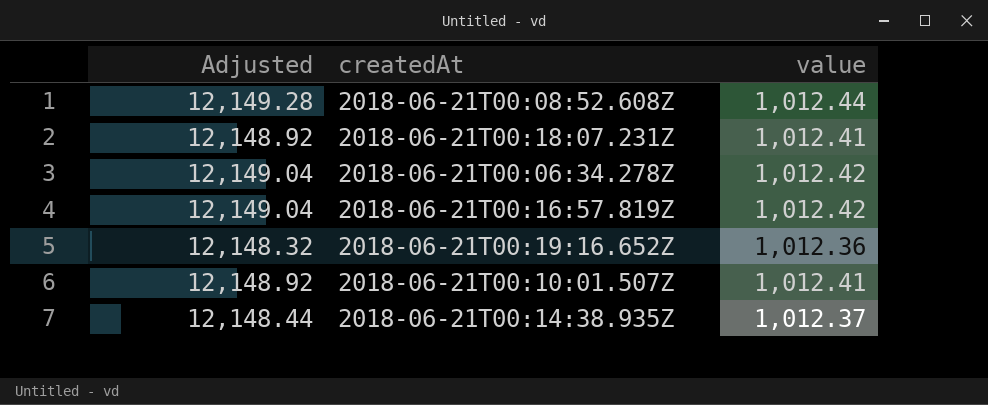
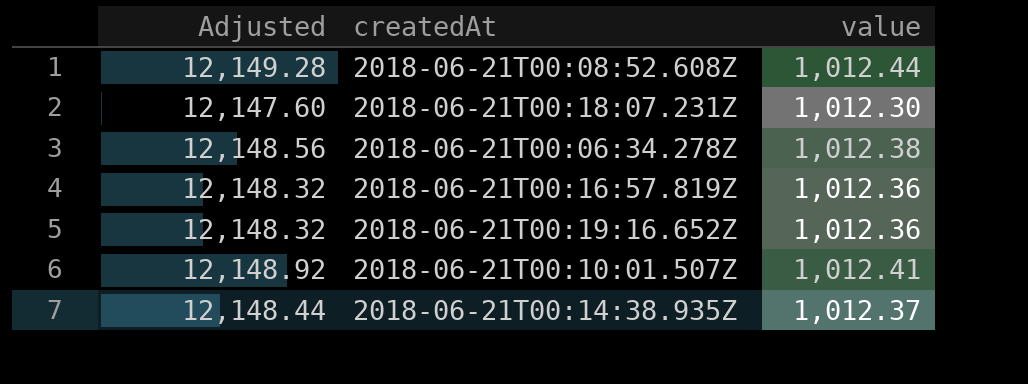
2018-06-21T00:18:07.231Z | Adjusted: 12,148.92 -> 12,147.60
2018-06-21T00:18:07.231Z | value: 1,012.41 -> 1,012.30
2018-06-21T00:06:34.278Z | Adjusted: 12,149.04 -> 12,148.56
2018-06-21T00:06:34.278Z | value: 1,012.42 -> 1,012.38
2018-06-21T00:16:57.819Z | Adjusted: 12,149.04 -> 12,148.32
2018-06-21T00:16:57.819Z | value: 1,012.42 -> 1,012.36

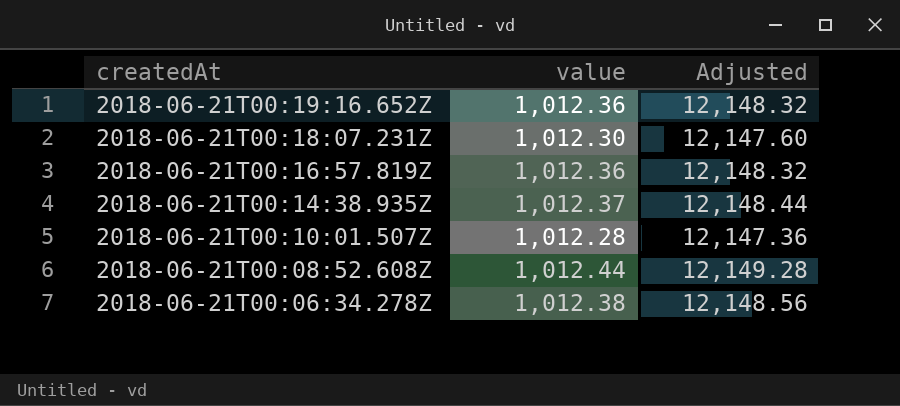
row order: none -> createdAt descending
column Adjusted | position: 1 -> 3
2018-06-21T00:10:01.507Z | value: 1,012.41 -> 1,012.28
2018-06-21T00:10:01.507Z | Adjusted: 12,148.92 -> 12,147.36

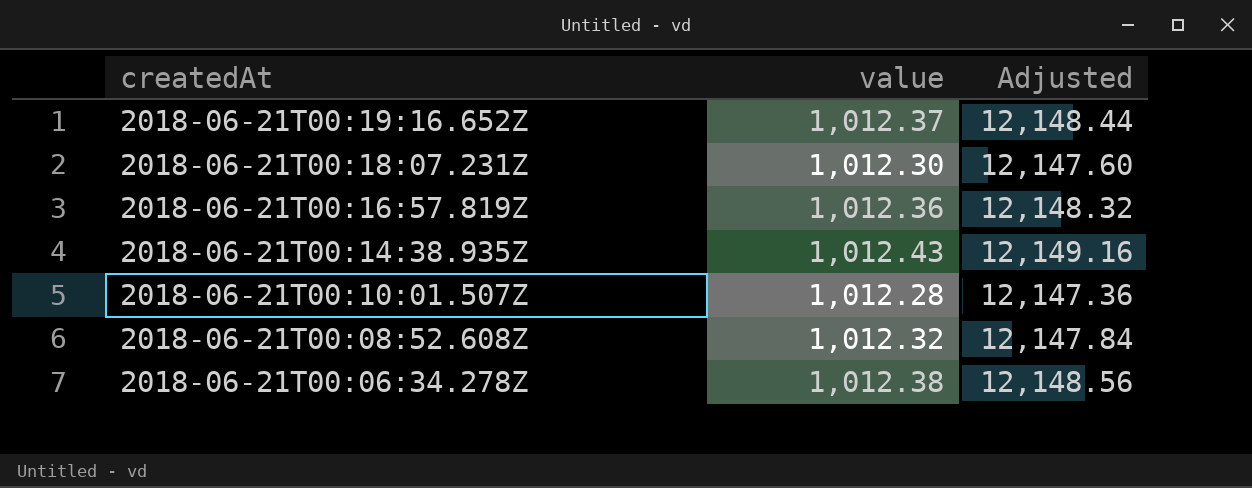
2018-06-21T00:19:16.652Z | value: 1,012.36 -> 1,012.37
2018-06-21T00:19:16.652Z | Adjusted: 12,148.32 -> 12,148.44
2018-06-21T00:14:38.935Z | value: 1,012.37 -> 1,012.43
2018-06-21T00:14:38.935Z | Adjusted: 12,148.44 -> 12,149.16
2018-06-21T00:08:52.608Z | value: 1,012.44 -> 1,012.32
2018-06-21T00:08:52.608Z | Adjusted: 12,149.28 -> 12,147.84

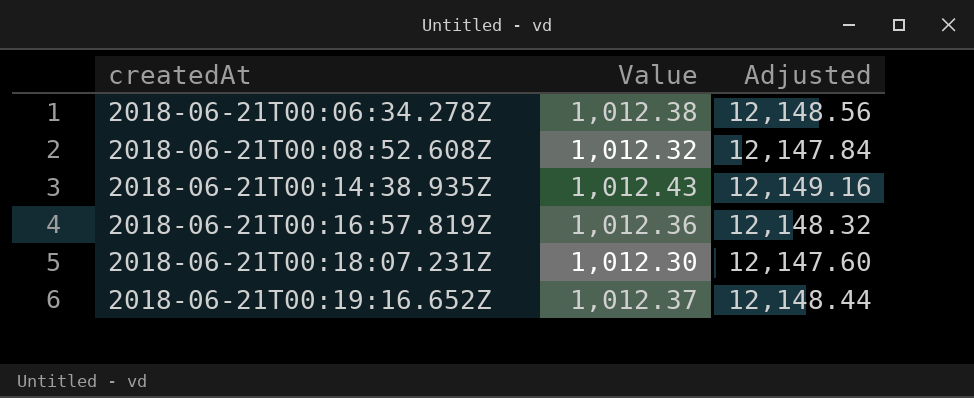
row order: createdAt descending -> createdAt ascending
column name: value -> Value
row 2018-06-21T00:10:01.507Z: 1,012.28 | 12,147.36 -> none

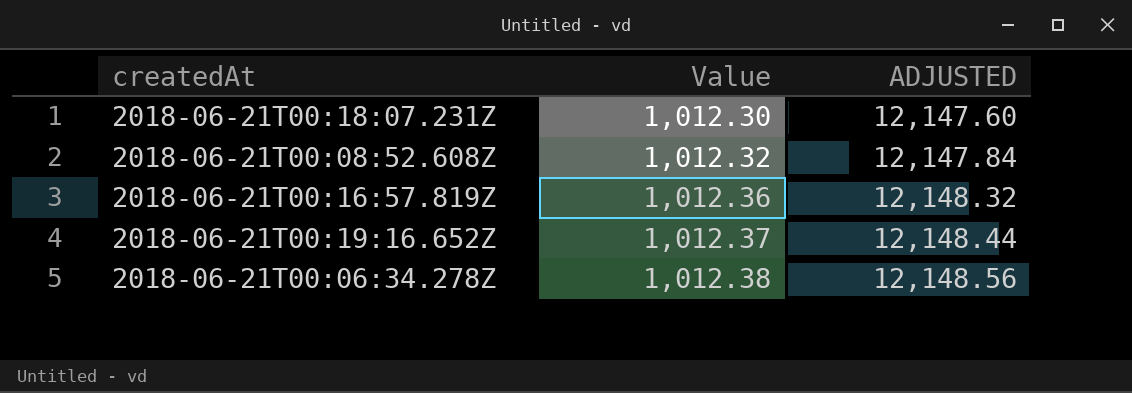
row order: createdAt ascending -> Value ascending
column name: Adjusted -> ADJUSTED
row 2018-06-21T00:14:38.935Z: 1,012.43 | 12,149.16 -> none

